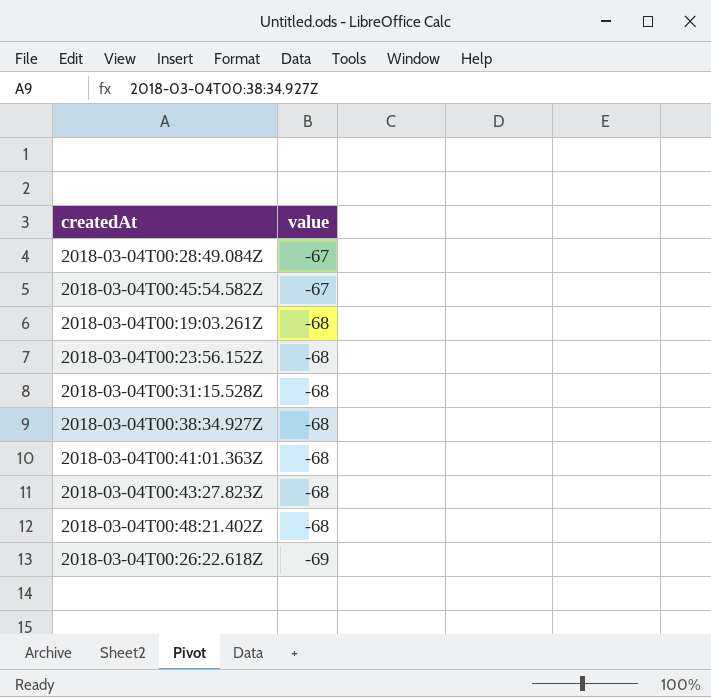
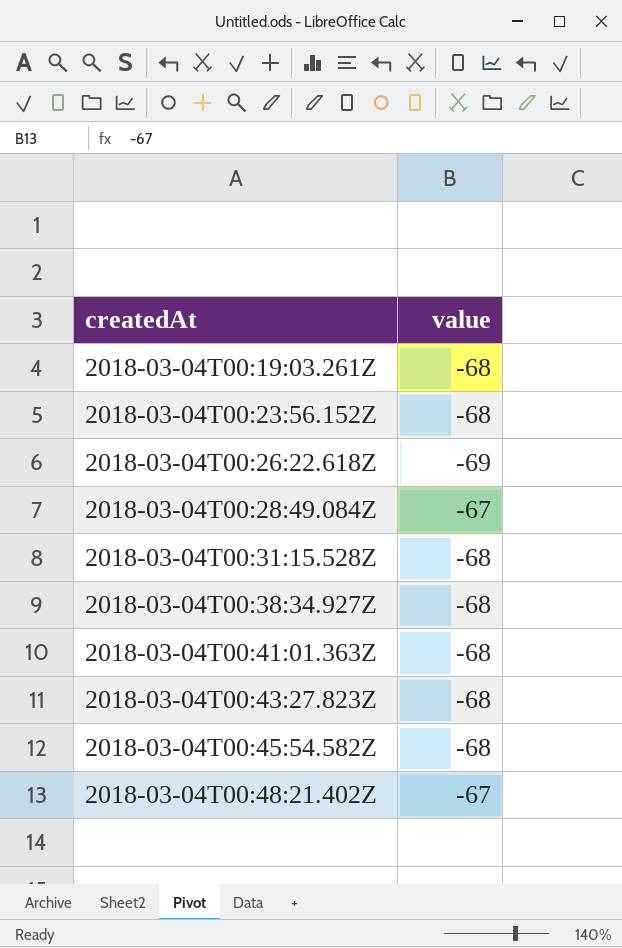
row order: value descending -> createdAt ascending
2018-03-04T00:45:54.582Z | value: -67 -> -68
2018-03-04T00:48:21.402Z | value: -68 -> -67

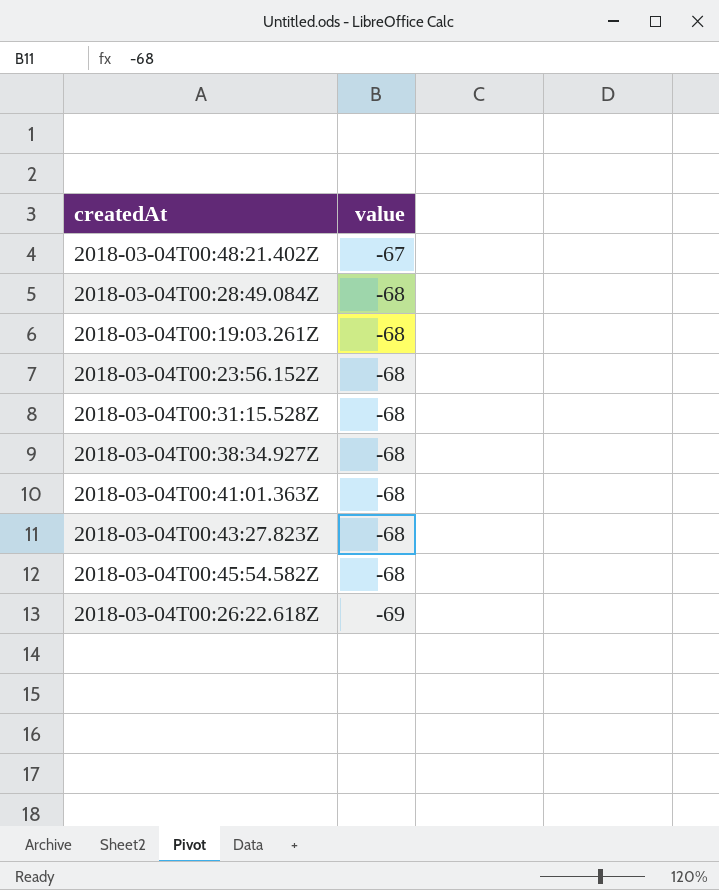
row order: createdAt ascending -> value descending
2018-03-04T00:28:49.084Z | value: -67 -> -68

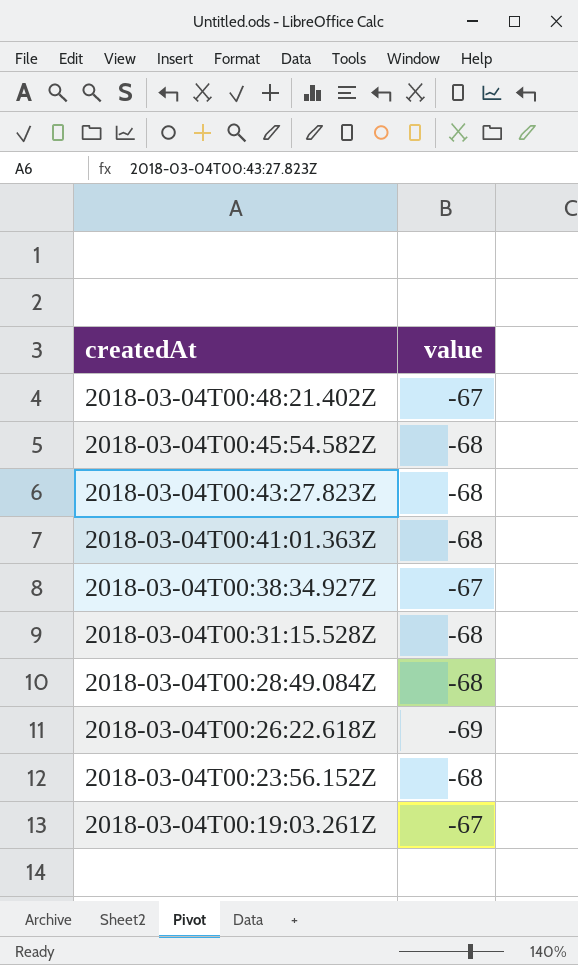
row order: value descending -> createdAt descending
2018-03-04T00:38:34.927Z | value: -68 -> -67
2018-03-04T00:19:03.261Z | value: -68 -> -67

